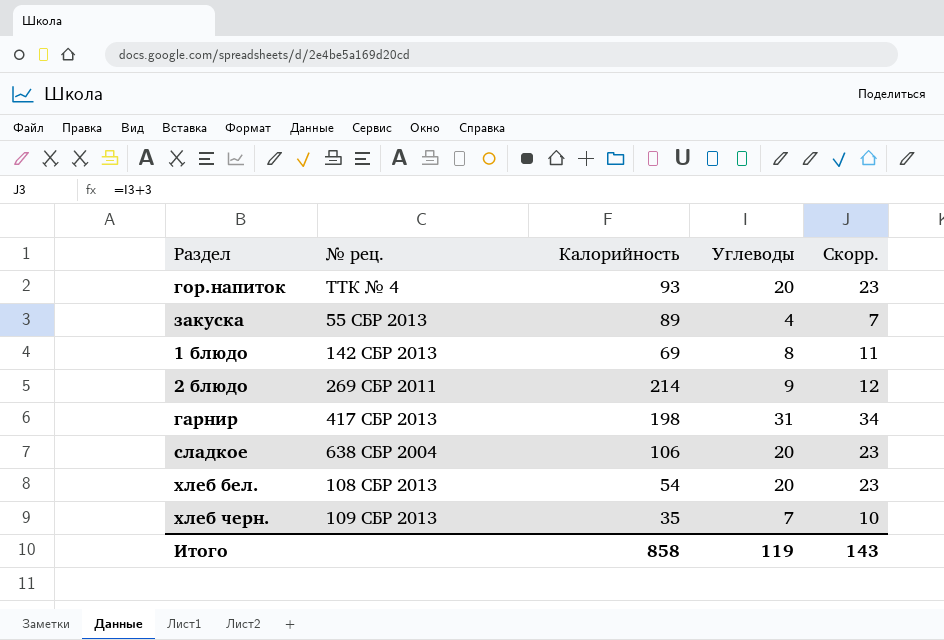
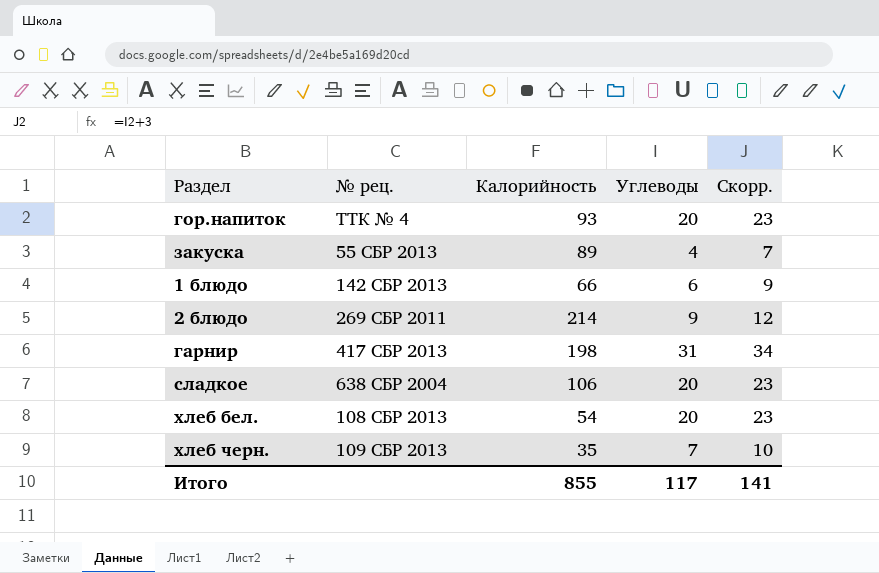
1 блюдо | Калорийность: 69 -> 66
1 блюдо | Углеводы: 8 -> 6
1 блюдо | Скорр.: 11 -> 9
Итого | Калорийность: 858 -> 855
Итого | Углеводы: 119 -> 117
Итого | Скорр.: 143 -> 141

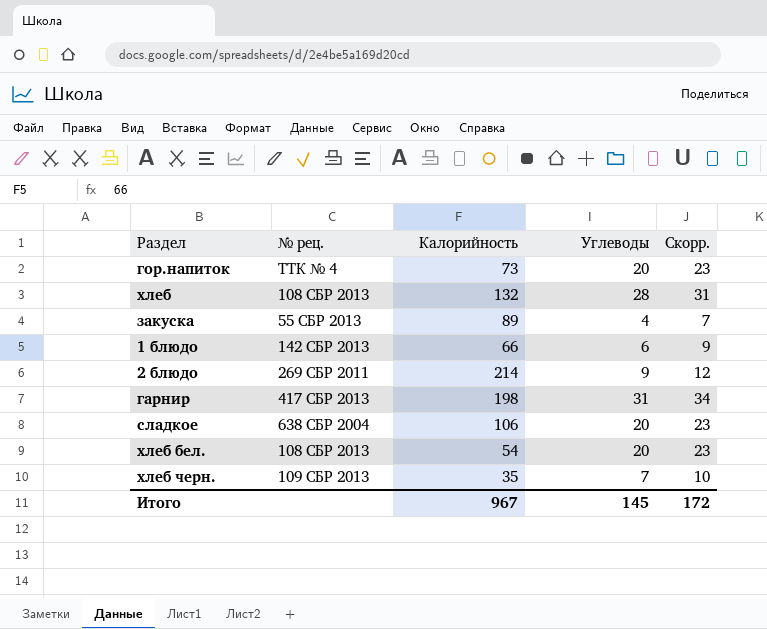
гор.напиток | Калорийность: 93 -> 73
row хлеб: none -> 108 СБР 2013 | 132 | 28 | 31
Итого | Калорийность: 855 -> 967
Итого | Углеводы: 117 -> 145
Итого | Скорр.: 141 -> 172

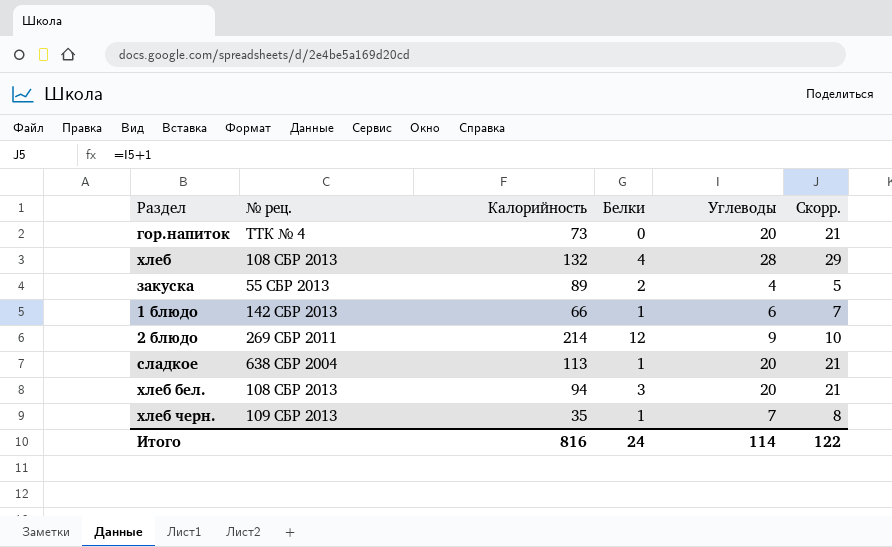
column Белки | position: none -> 4
column Скорр. | formula: [Углеводы] + 3 -> [Углеводы] + 1
row гарнир: 417 СБР 2013 | 198 | 31 | 34 -> none
сладкое | Калорийность: 106 -> 113
хлеб бел. | Калорийность: 54 -> 94
Итого | Калорийность: 967 -> 816
Итого | Углеводы: 145 -> 114
Итого | Скорр.: 172 -> 122

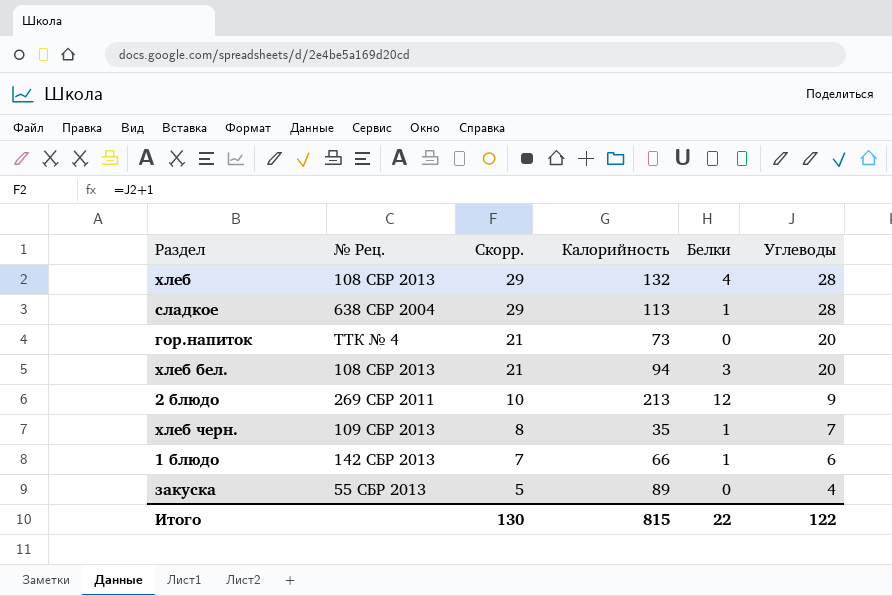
row order: none -> Скорр. descending
column name: № рец. -> № Рец.
column Скорр. | position: 6 -> 3
сладкое | Скорр.: 21 -> 29
сладкое | Углеводы: 20 -> 28
2 блюдо | Калорийность: 214 -> 213
закуска | Белки: 2 -> 0
Итого | Скорр.: 122 -> 130
Итого | Калорийность: 816 -> 815
Итого | Белки: 24 -> 22
Итого | Углеводы: 114 -> 122

